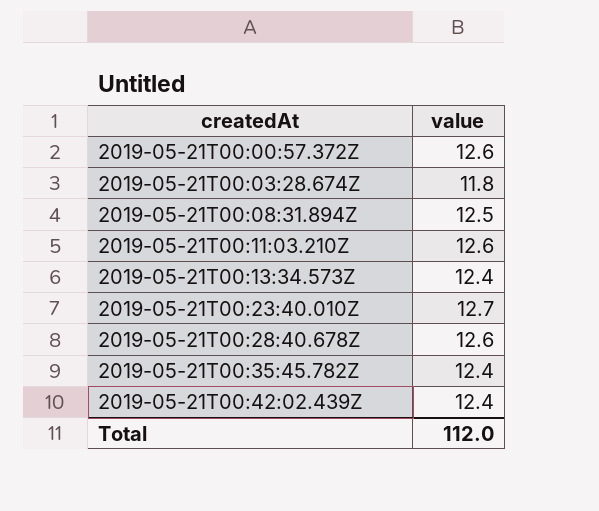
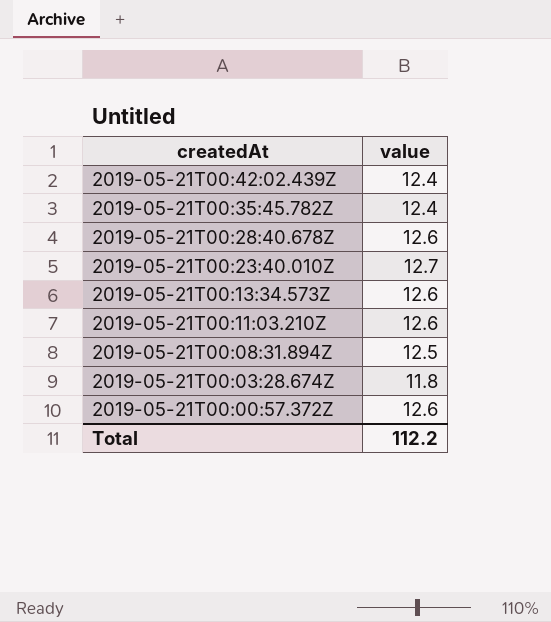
row order: createdAt ascending -> createdAt descending
2019-05-21T00:13:34.573Z | value: 12.4 -> 12.6
Total | value: 112.0 -> 112.2

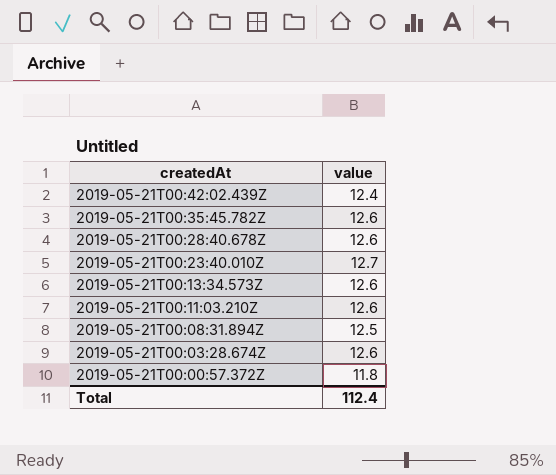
2019-05-21T00:35:45.782Z | value: 12.4 -> 12.6
2019-05-21T00:03:28.674Z | value: 11.8 -> 12.6
2019-05-21T00:00:57.372Z | value: 12.6 -> 11.8
Total | value: 112.2 -> 112.4

